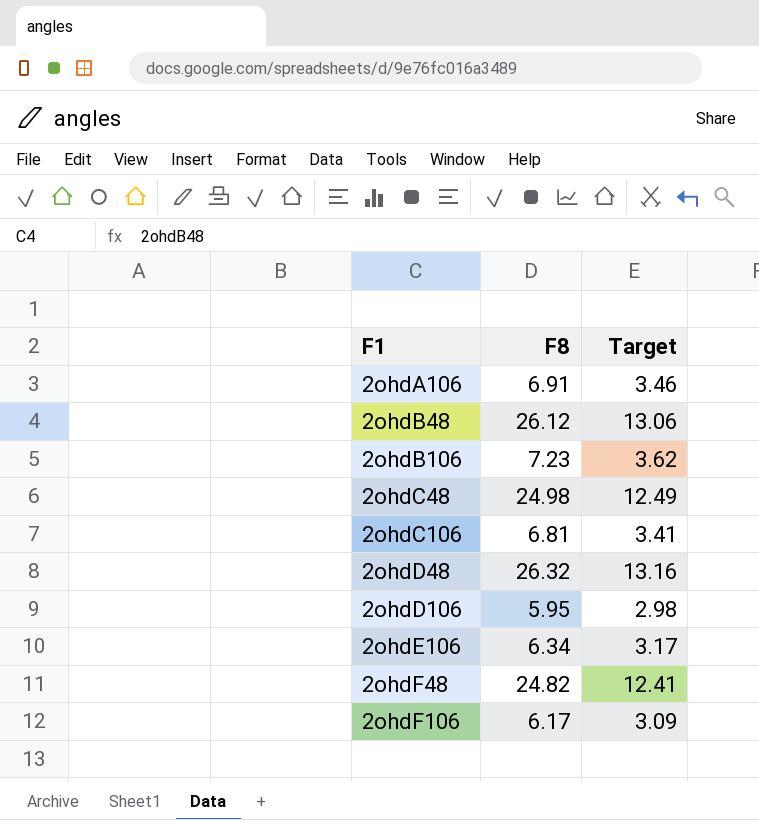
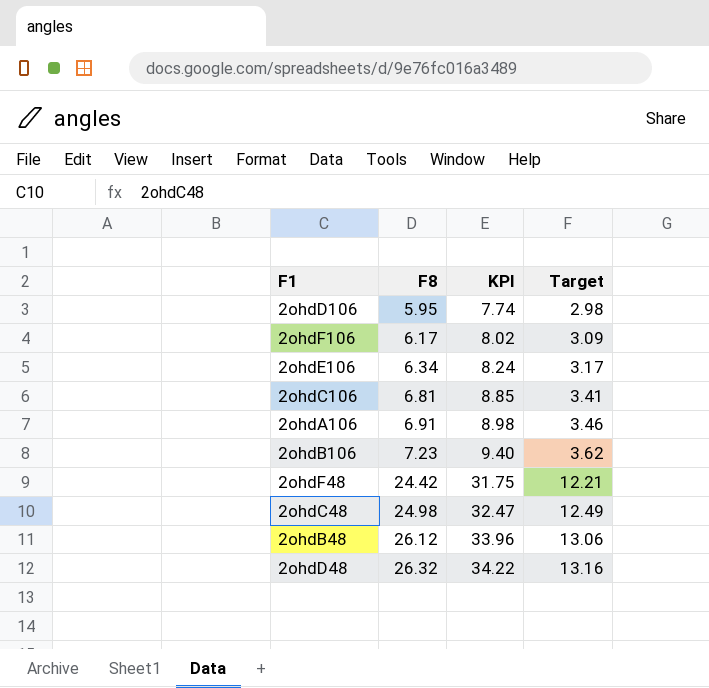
row order: F1 ascending -> F8 ascending
column KPI | formula: none -> [F8] * 1.3
2ohdF48 | F8: 24.82 -> 24.42
2ohdF48 | Target: 12.41 -> 12.21

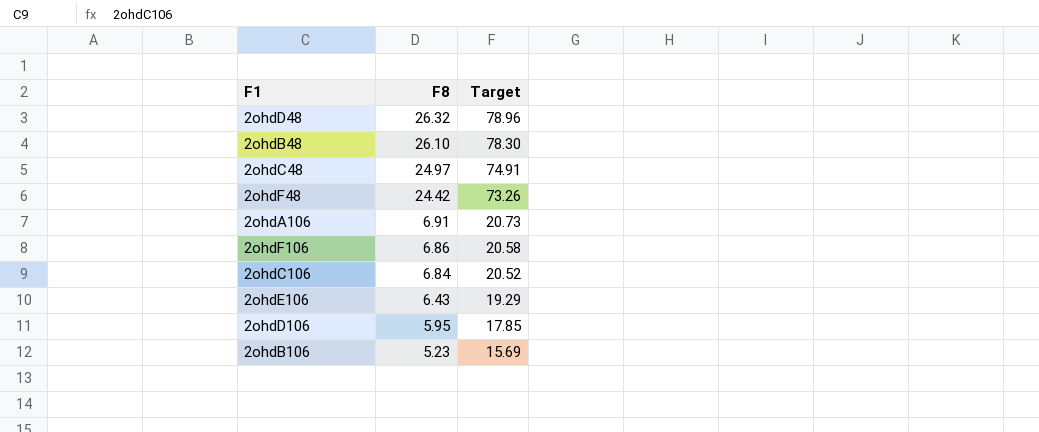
row order: F8 ascending -> F8 descending
column KPI | formula: [F8] * 1.3 -> none
column Target | formula: [F8] * 0.5 -> [F8] * 3
2ohdB48 | F8: 26.12 -> 26.10
2ohdC48 | F8: 24.98 -> 24.97
2ohdF106 | F8: 6.17 -> 6.86
2ohdC106 | F8: 6.81 -> 6.84
2ohdE106 | F8: 6.34 -> 6.43
2ohdB106 | F8: 7.23 -> 5.23

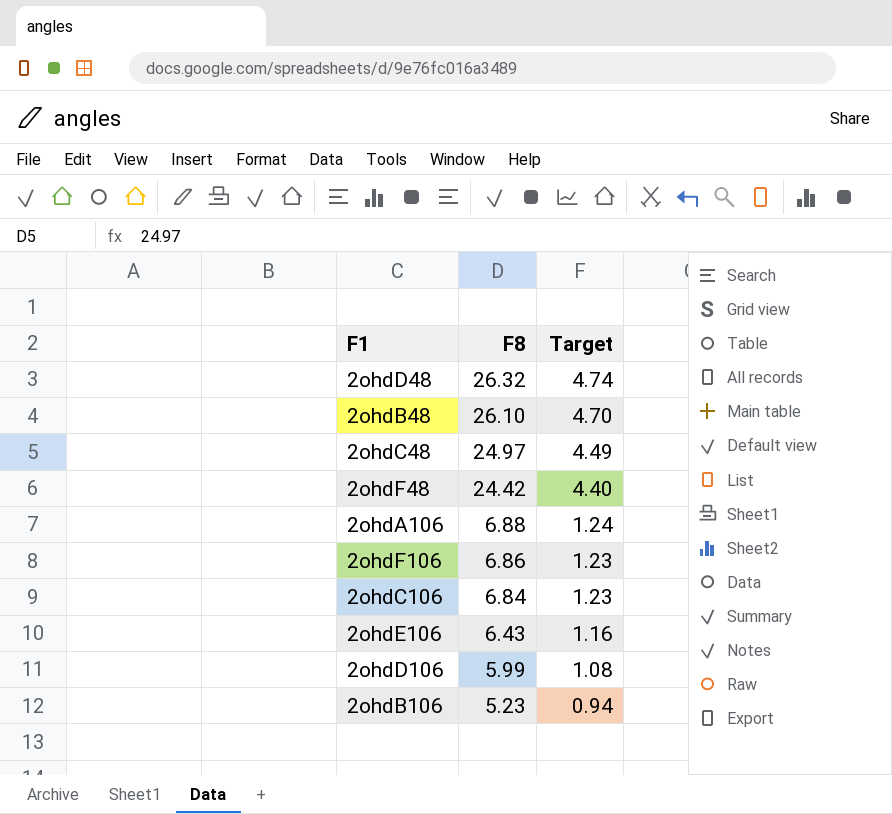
column Target | formula: [F8] * 3 -> [F8] * 0.18
2ohdA106 | F8: 6.91 -> 6.88
2ohdD106 | F8: 5.95 -> 5.99

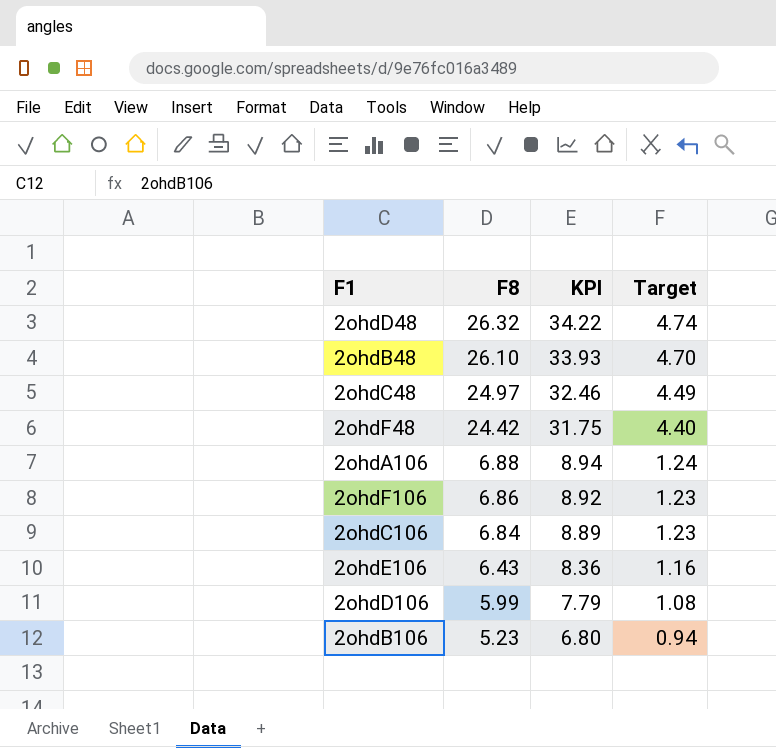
column KPI | formula: none -> [F8] * 1.3

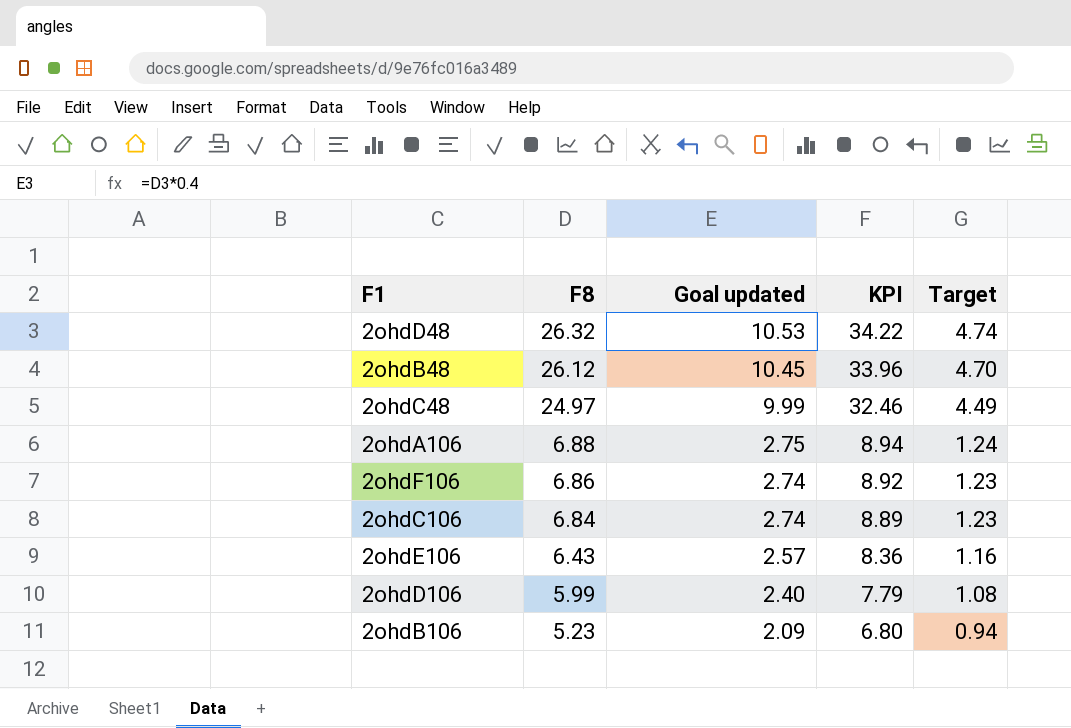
column Goal updated | formula: none -> [F8] * 0.4
row 2ohdF48: 24.42 | 31.75 | 4.40 -> none
2ohdB48 | F8: 26.10 -> 26.12
2ohdB48 | KPI: 33.93 -> 33.96

